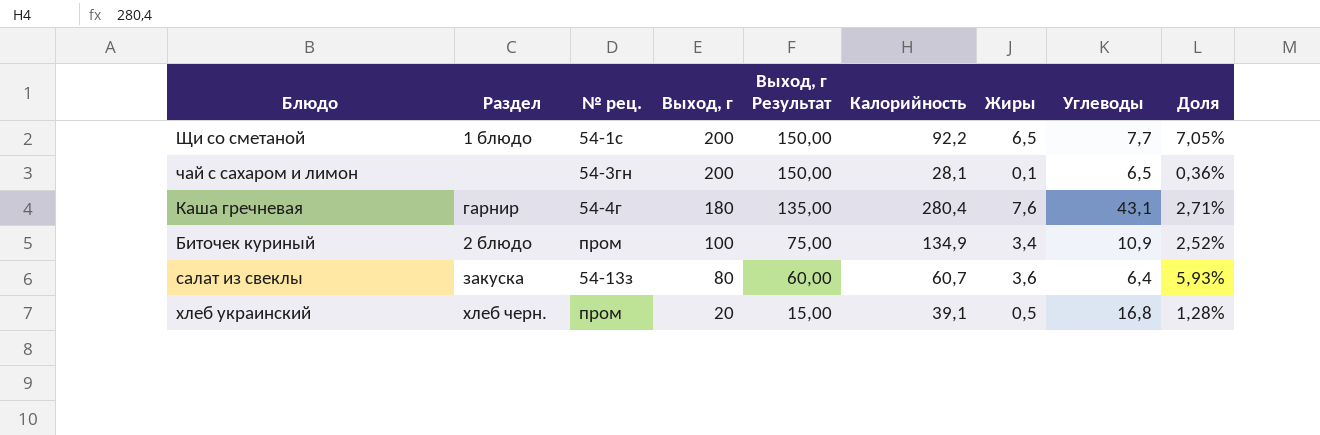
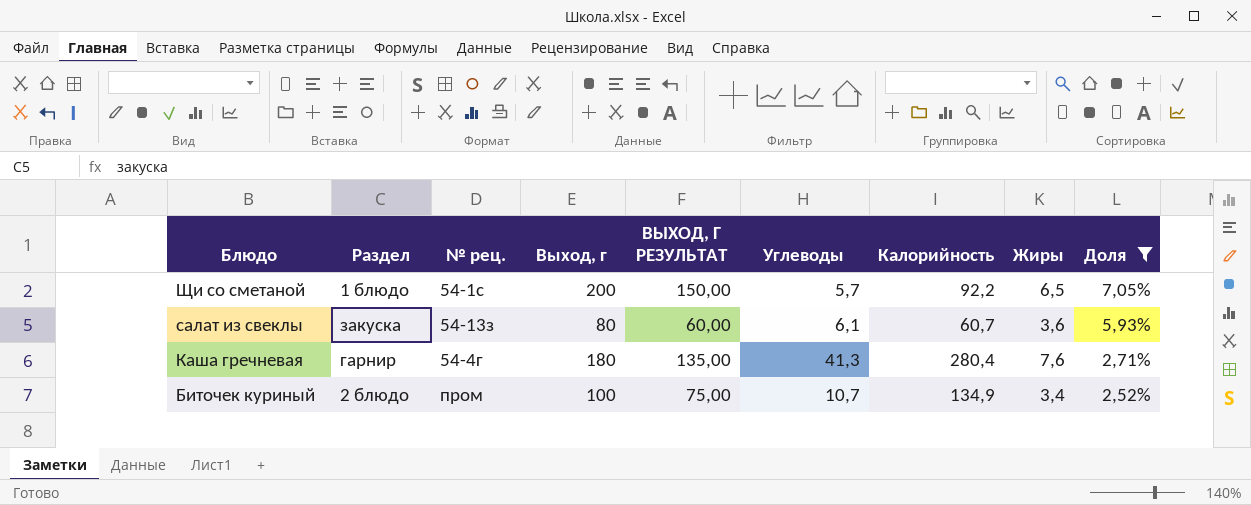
filter: none -> Доля >= 2,52%
row order: Выход, г descending -> Блюдо descending
column name: Выход, г Результат -> ВЫХОД, Г РЕЗУЛЬТАТ
column Углеводы | position: 8 -> 6
Щи со сметаной | Углеводы: 7,7 -> 5,7
салат из свеклы | Углеводы: 6,4 -> 6,1
Каша гречневая | Углеводы: 43,1 -> 41,3
Биточек куриный | Углеводы: 10,9 -> 10,7

